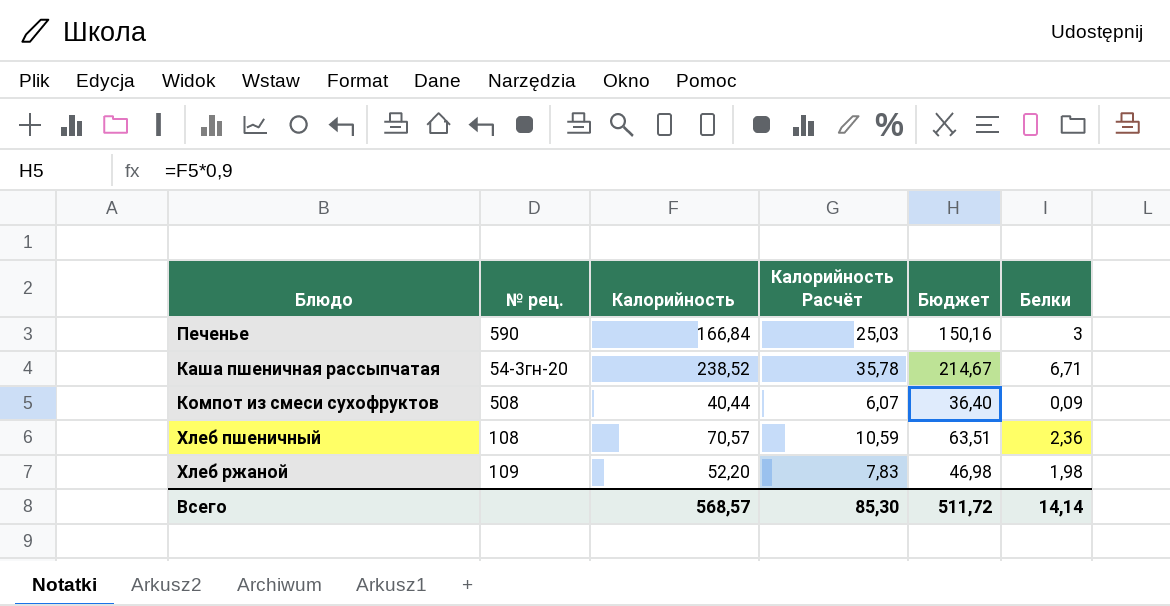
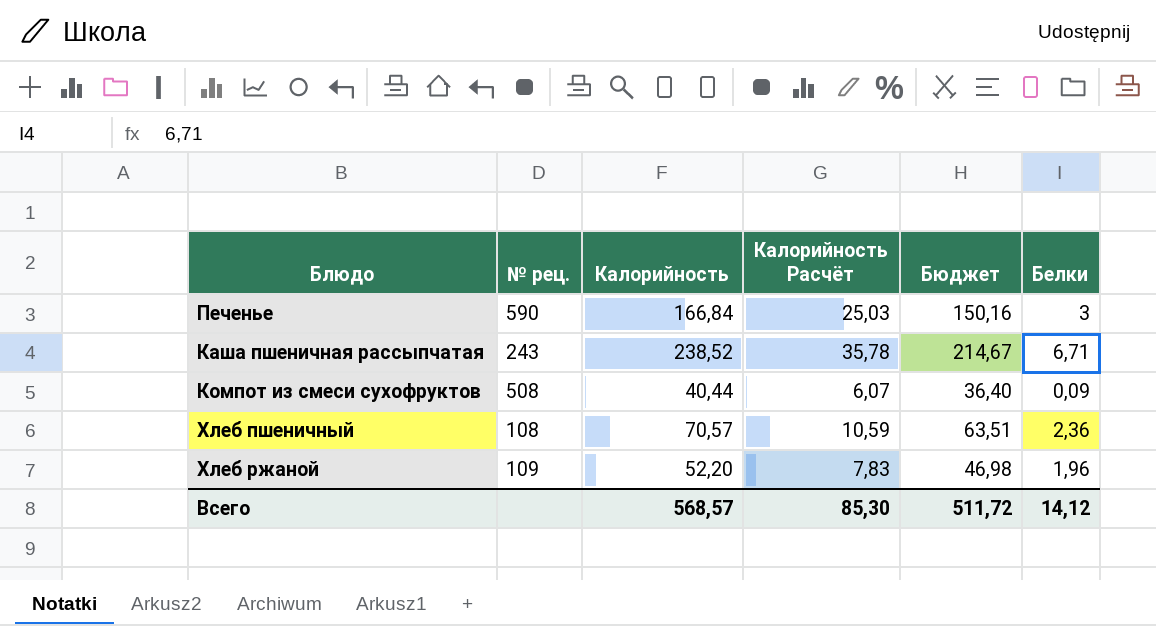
Каша пшеничная рассыпчатая | № рец.: 54-3гн-20 -> 243
Хлеб ржаной | Белки: 1,98 -> 1,96
Всего | Белки: 14,14 -> 14,12

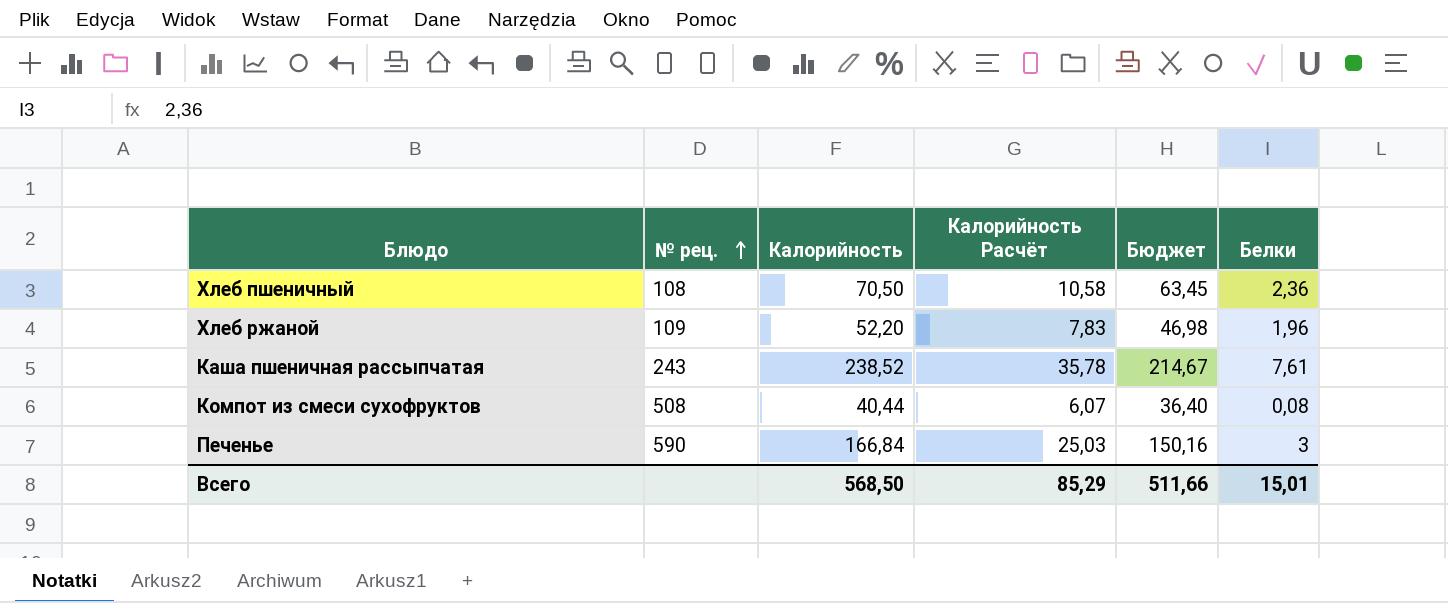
row order: none -> № рец. ascending
Хлеб пшеничный | Калорийность: 70,57 -> 70,50
Хлеб пшеничный | Калорийность Расчёт: 10,59 -> 10,58
Хлеб пшеничный | Бюджет: 63,51 -> 63,45
Каша пшеничная рассыпчатая | Белки: 6,71 -> 7,61
Компот из смеси сухофруктов | Белки: 0,09 -> 0,08
Всего | Калорийность: 568,57 -> 568,50
Всего | Калорийность Расчёт: 85,30 -> 85,29
Всего | Бюджет: 511,72 -> 511,66
Всего | Белки: 14,12 -> 15,01

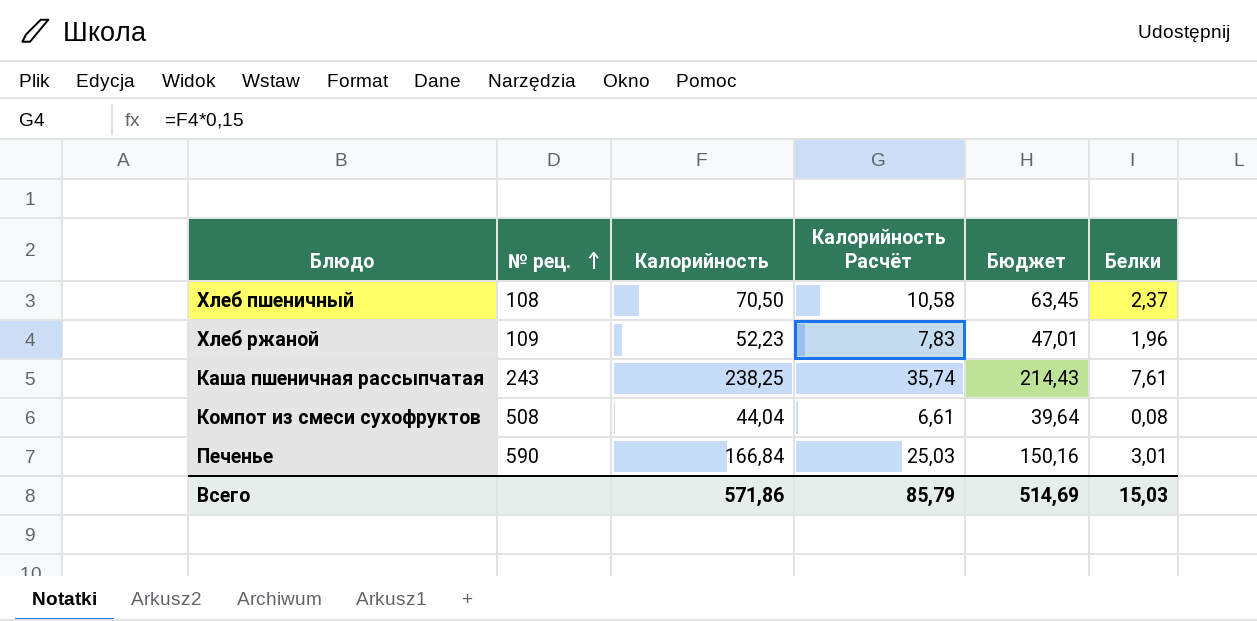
Хлеб пшеничный | Белки: 2,36 -> 2,37
Хлеб ржаной | Калорийность: 52,20 -> 52,23
Хлеб ржаной | Бюджет: 46,98 -> 47,01
Каша пшеничная рассыпчатая | Калорийность: 238,52 -> 238,25
Каша пшеничная рассыпчатая | Калорийность Расчёт: 35,78 -> 35,74
Каша пшеничная рассыпчатая | Бюджет: 214,67 -> 214,43
Компот из смеси сухофруктов | Калорийность: 40,44 -> 44,04
Компот из смеси сухофруктов | Калорийность Расчёт: 6,07 -> 6,61
Компот из смеси сухофруктов | Бюджет: 36,40 -> 39,64
Печенье | Белки: 3 -> 3,01
Всего | Калорийность: 568,50 -> 571,86
Всего | Калорийность Расчёт: 85,29 -> 85,79
Всего | Бюджет: 511,66 -> 514,69
Всего | Белки: 15,01 -> 15,03

